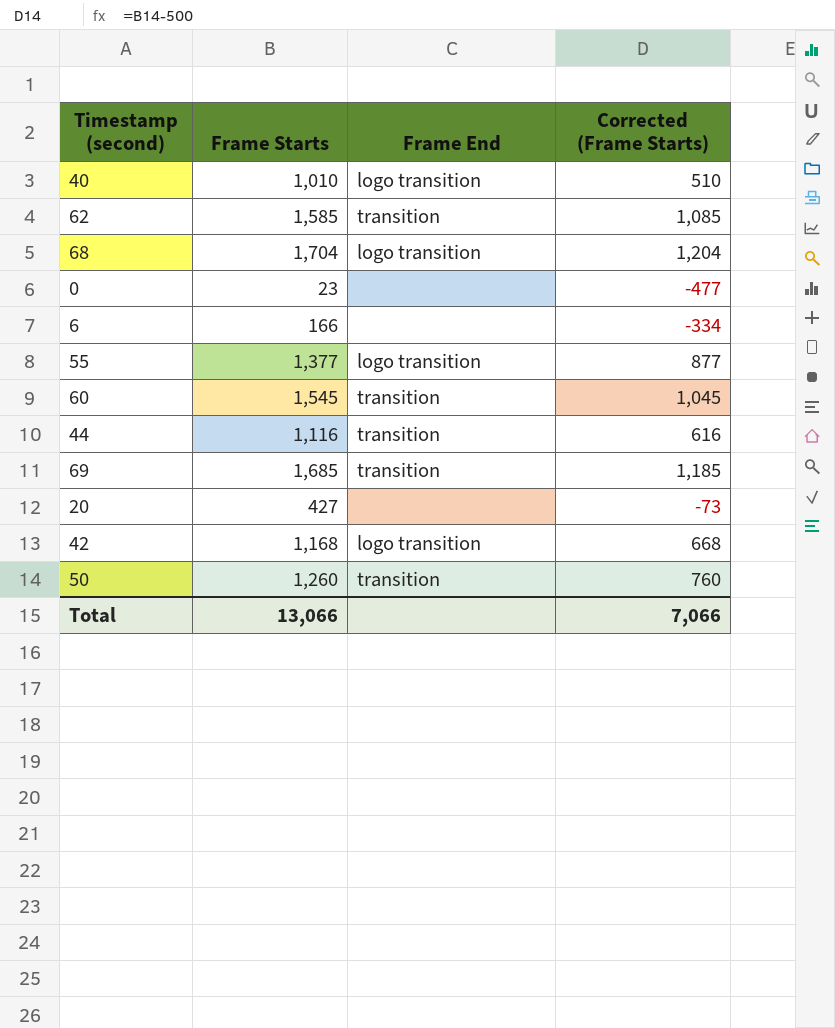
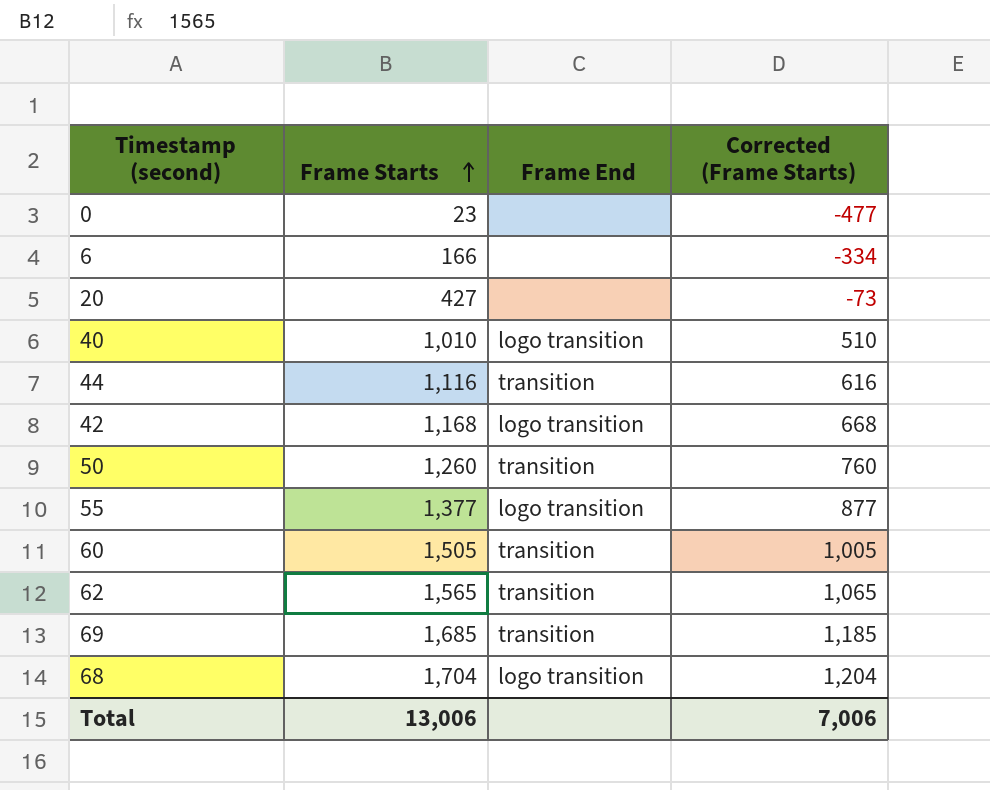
row order: none -> Frame Starts ascending
60 | Frame Starts: 1,545 -> 1,505
60 | Corrected (Frame Starts): 1,045 -> 1,005
62 | Frame Starts: 1,585 -> 1,565
62 | Corrected (Frame Starts): 1,085 -> 1,065
Total | Frame Starts: 13,066 -> 13,006
Total | Corrected (Frame Starts): 7,066 -> 7,006

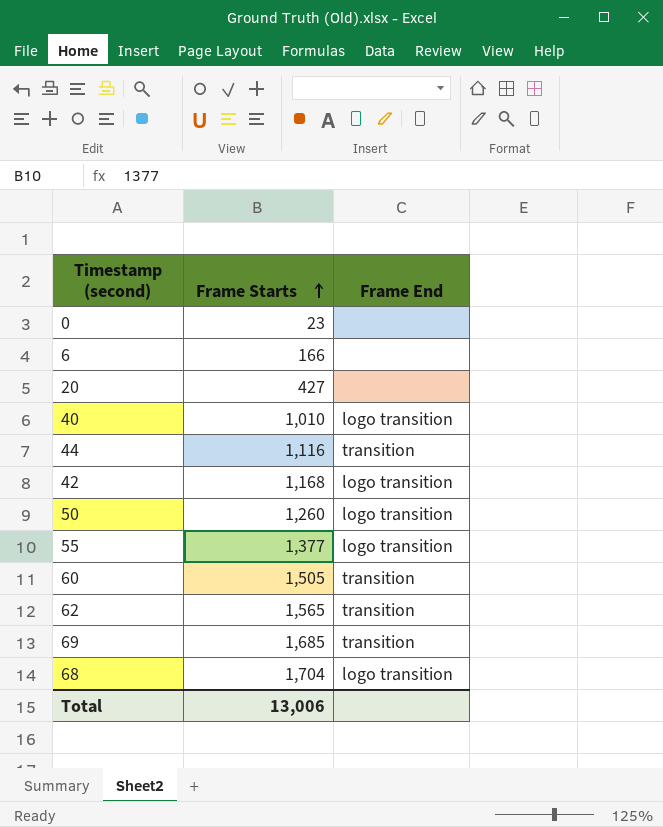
column Corrected (Frame Starts) | formula: [Frame Starts] - 500 -> none
50 | Frame End: transition -> logo transition

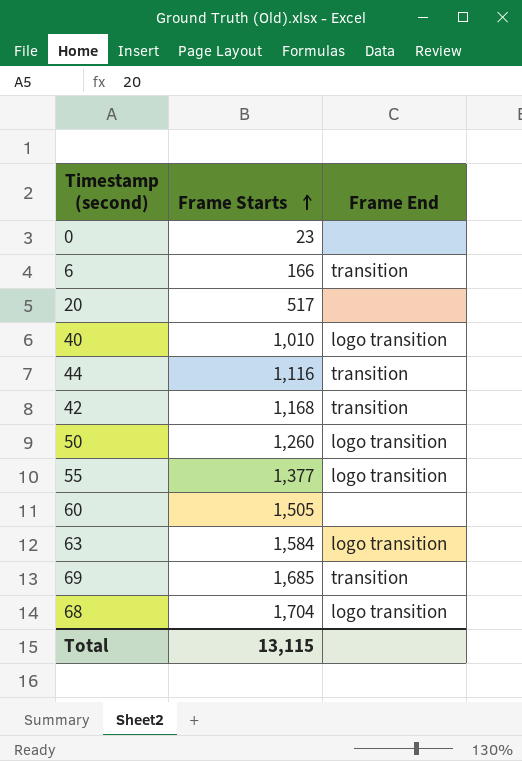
row 62: 1,565 | transition -> none
6 | Frame End: none -> transition
20 | Frame Starts: 427 -> 517
42 | Frame End: logo transition -> transition
60 | Frame End: transition -> none
row 63: none -> 1,584 | logo transition
Total | Frame Starts: 13,006 -> 13,115

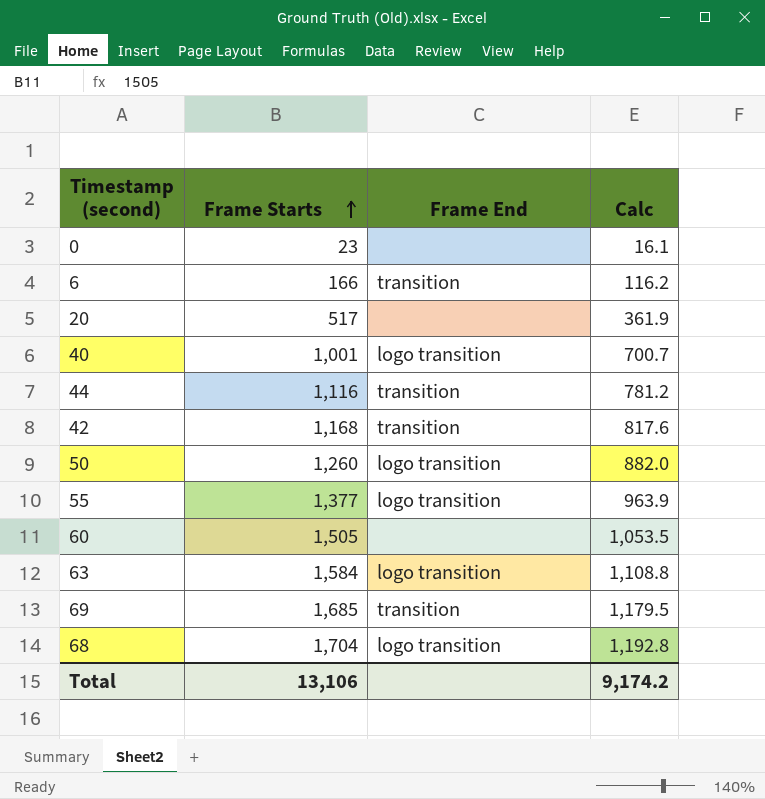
column Calc | formula: none -> [Frame Starts] * 0.7
40 | Frame Starts: 1,010 -> 1,001
Total | Frame Starts: 13,115 -> 13,106

